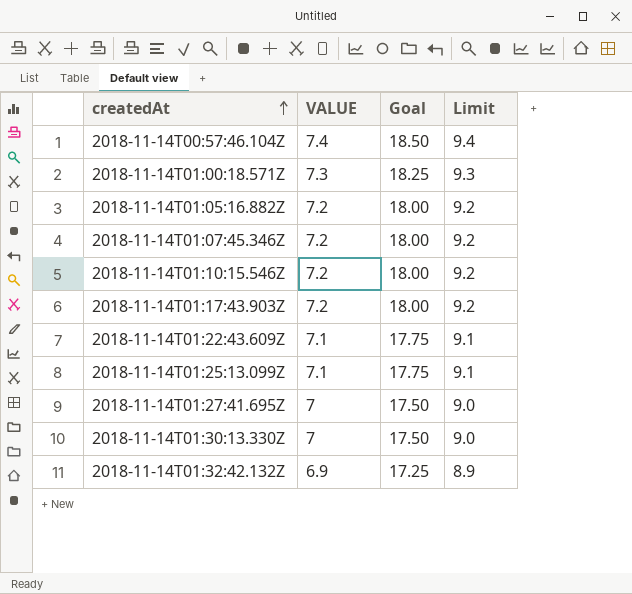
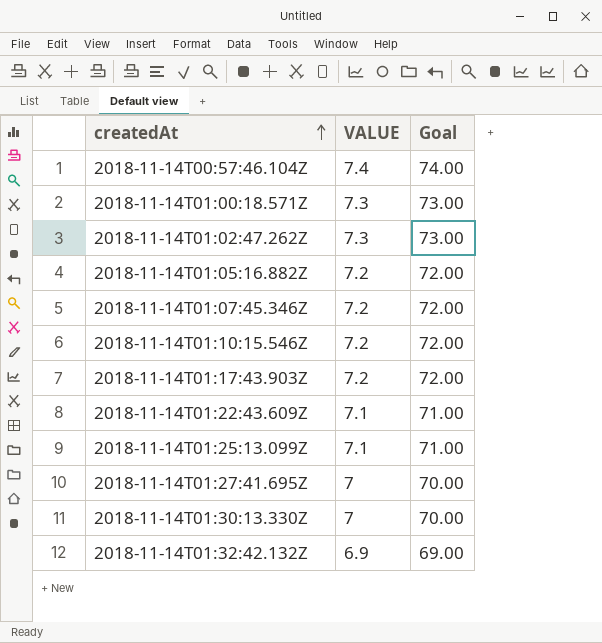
column Limit | formula: [VALUE] + 2 -> none
column Goal | formula: [VALUE] * 2.5 -> [VALUE] * 10
row 2018-11-14T01:02:47.262Z: none -> 7.3 | 73.00

